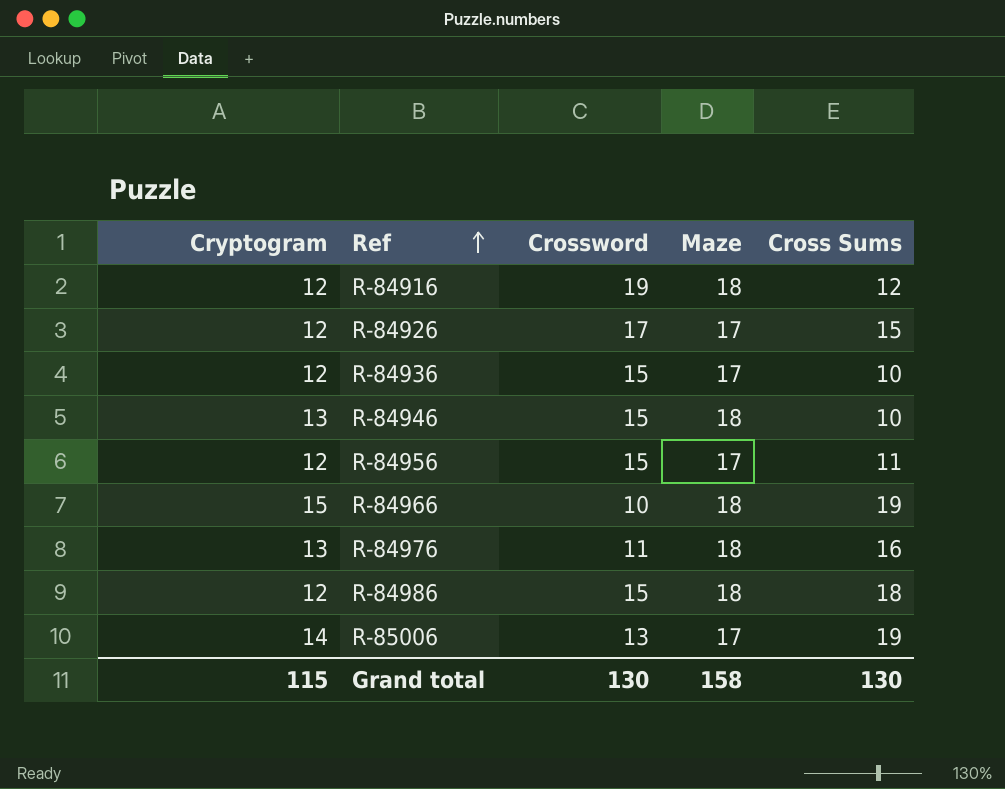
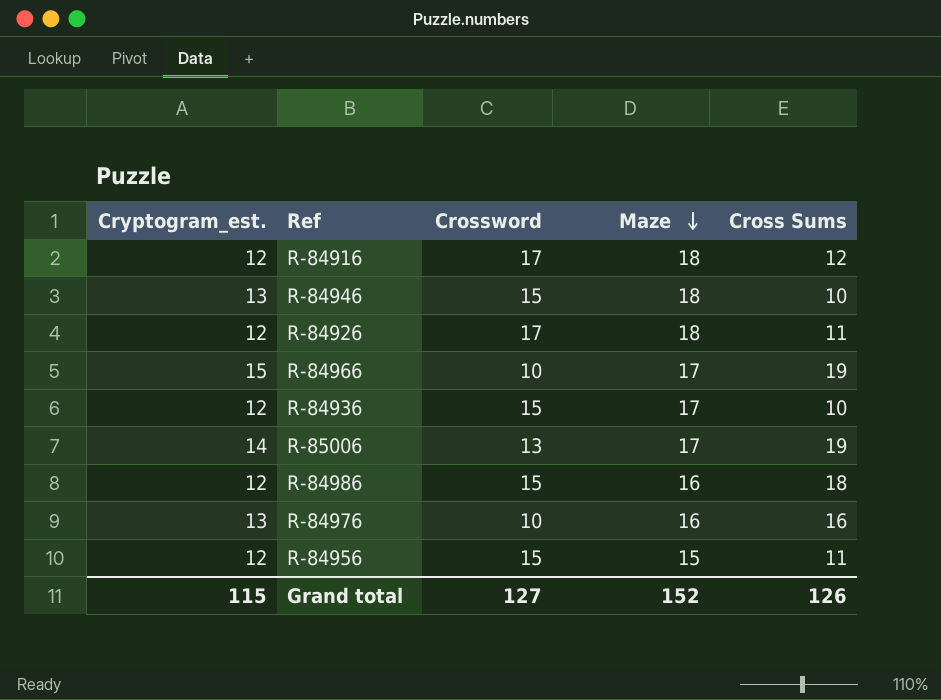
row order: Ref ascending -> Maze descending
column name: Cryptogram -> Cryptogram_est.
R-84916 | Crossword: 19 -> 17
R-84926 | Maze: 17 -> 18
R-84926 | Cross Sums: 15 -> 11
R-84966 | Maze: 18 -> 17
R-84986 | Maze: 18 -> 16
R-84976 | Crossword: 11 -> 10
R-84976 | Maze: 18 -> 16
R-84956 | Maze: 17 -> 15
Grand total | Crossword: 130 -> 127
Grand total | Maze: 158 -> 152
Grand total | Cross Sums: 130 -> 126

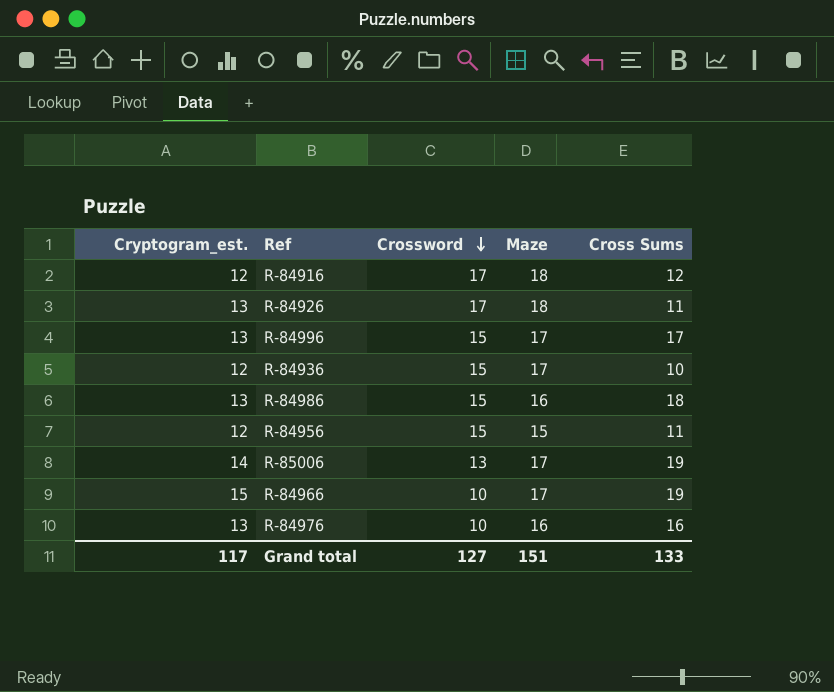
row order: Maze descending -> Crossword descending
row R-84946: 13 | 15 | 18 | 10 -> none
R-84926 | Cryptogram_est.: 12 -> 13
row R-84996: none -> 13 | 15 | 17 | 17
R-84986 | Cryptogram_est.: 12 -> 13
Grand total | Cryptogram_est.: 115 -> 117
Grand total | Maze: 152 -> 151
Grand total | Cross Sums: 126 -> 133

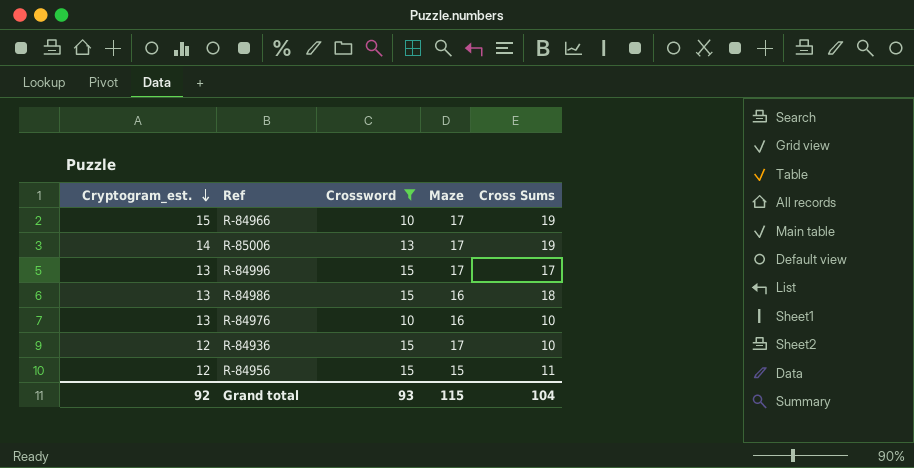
filter: none -> Crossword != 17
row order: Crossword descending -> Cryptogram_est. descending
R-84976 | Cross Sums: 16 -> 10
Grand total | Cryptogram_est.: 117 -> 92
Grand total | Crossword: 127 -> 93
Grand total | Maze: 151 -> 115
Grand total | Cross Sums: 133 -> 104

